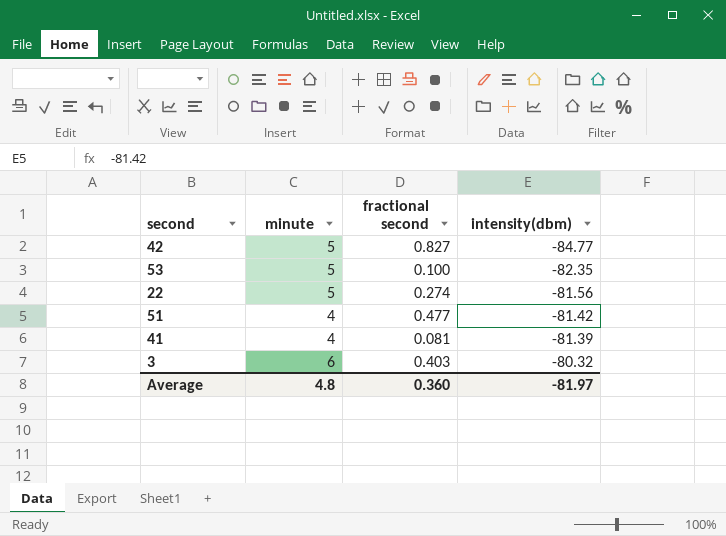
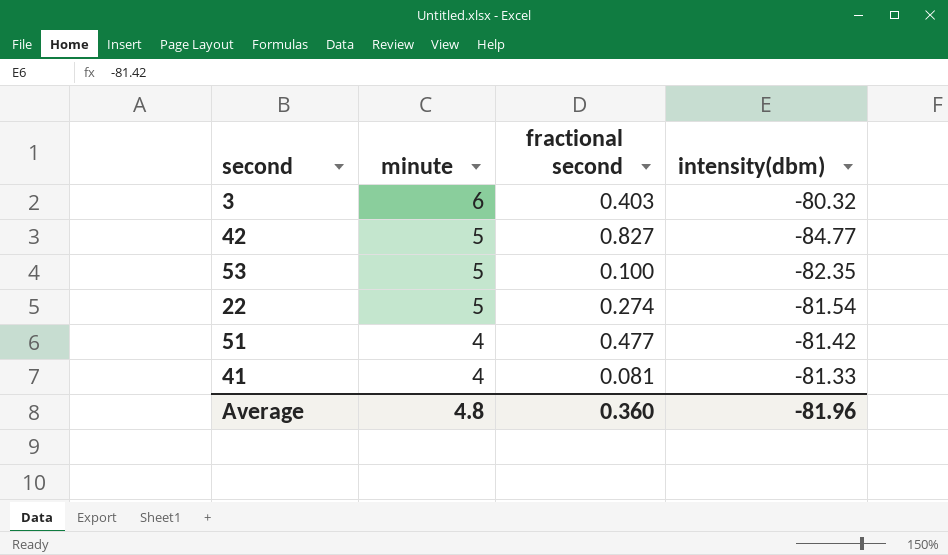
row order: intensity(dbm) ascending -> minute descending
22 | intensity(dbm): -81.56 -> -81.54
41 | intensity(dbm): -81.39 -> -81.33
Average | intensity(dbm): -81.97 -> -81.96

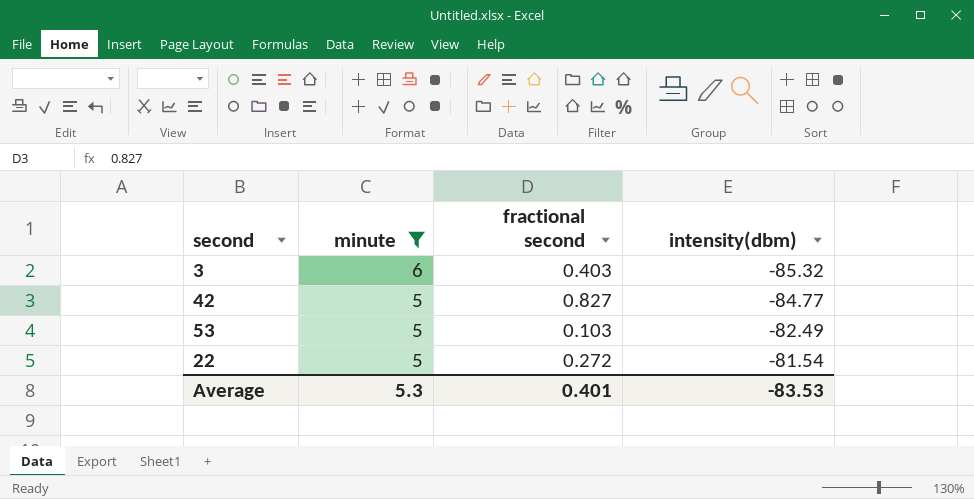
filter: none -> minute != 4
3 | intensity(dbm): -80.32 -> -85.32
53 | fractional second: 0.100 -> 0.103
53 | intensity(dbm): -82.35 -> -82.49
22 | fractional second: 0.274 -> 0.272
Average | minute: 4.8 -> 5.3
Average | fractional second: 0.360 -> 0.401
Average | intensity(dbm): -81.96 -> -83.53

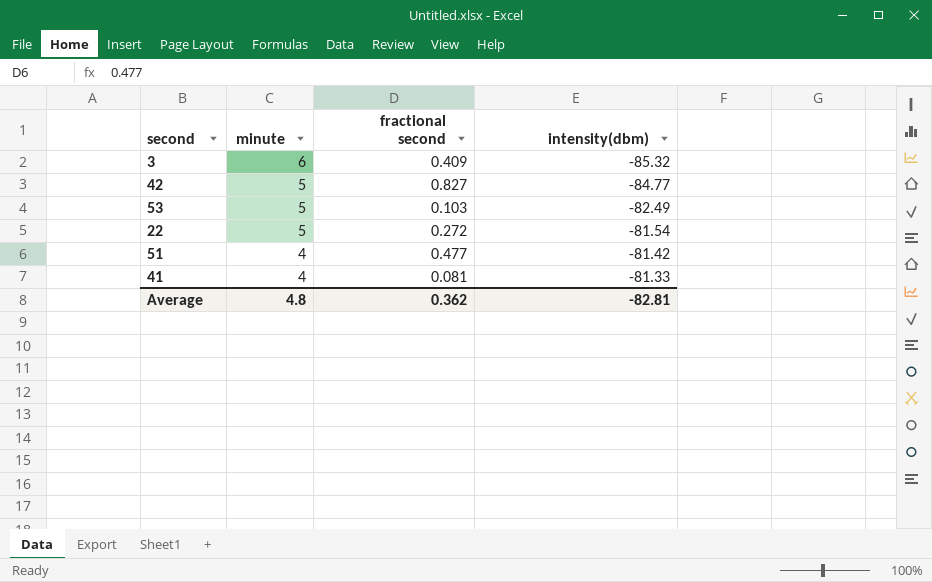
filter: minute != 4 -> none
3 | fractional second: 0.403 -> 0.409
Average | minute: 5.3 -> 4.8
Average | fractional second: 0.401 -> 0.362
Average | intensity(dbm): -83.53 -> -82.81

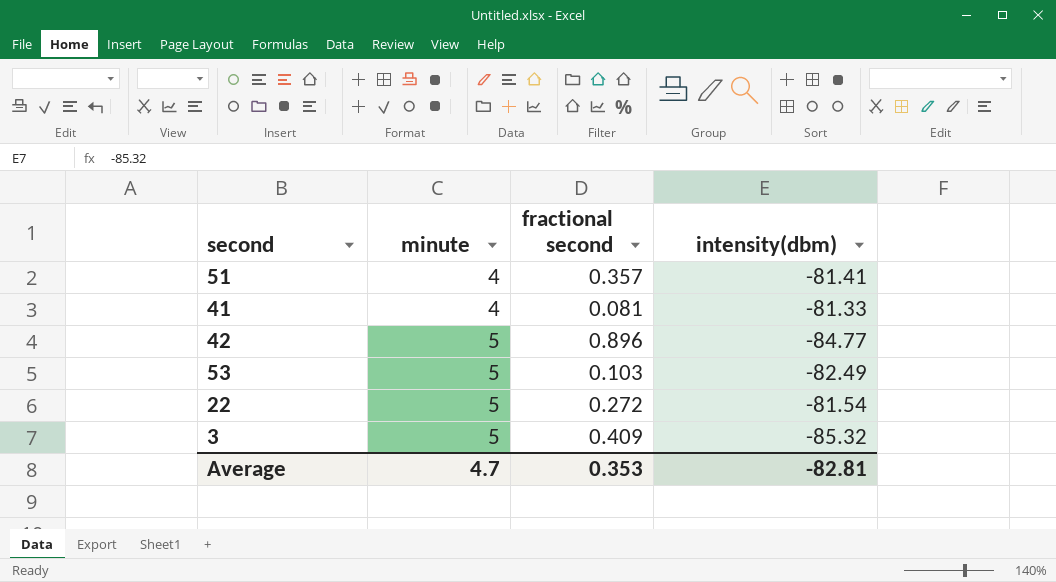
row order: minute descending -> minute ascending
51 | fractional second: 0.477 -> 0.357
51 | intensity(dbm): -81.42 -> -81.41
42 | fractional second: 0.827 -> 0.896
3 | minute: 6 -> 5
Average | minute: 4.8 -> 4.7
Average | fractional second: 0.362 -> 0.353

